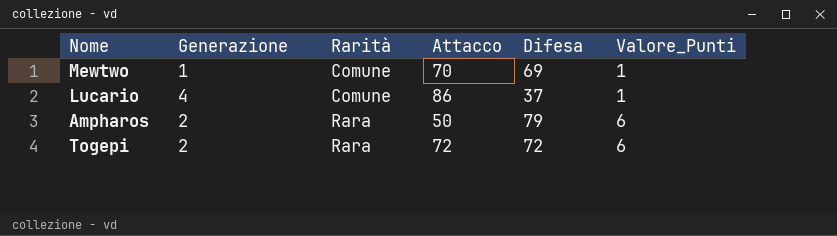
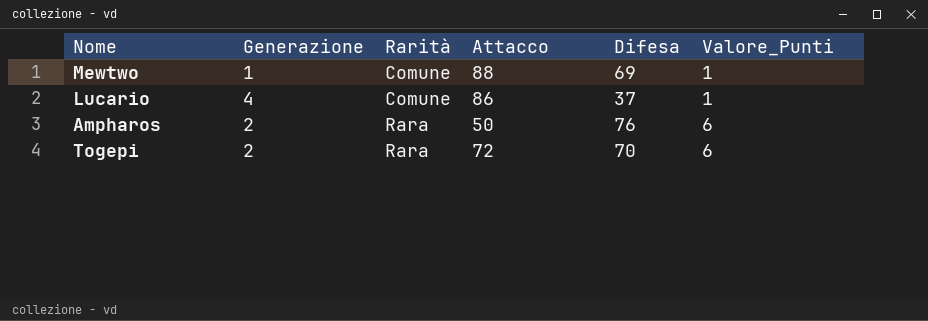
Mewtwo | Attacco: 70 -> 88
Ampharos | Difesa: 79 -> 76
Togepi | Difesa: 72 -> 70

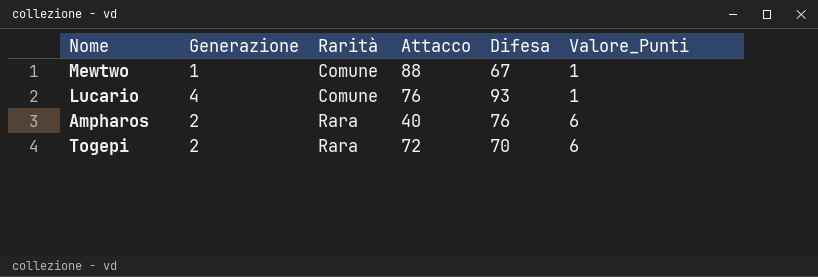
Mewtwo | Difesa: 69 -> 67
Lucario | Attacco: 86 -> 76
Lucario | Difesa: 37 -> 93
Ampharos | Attacco: 50 -> 40

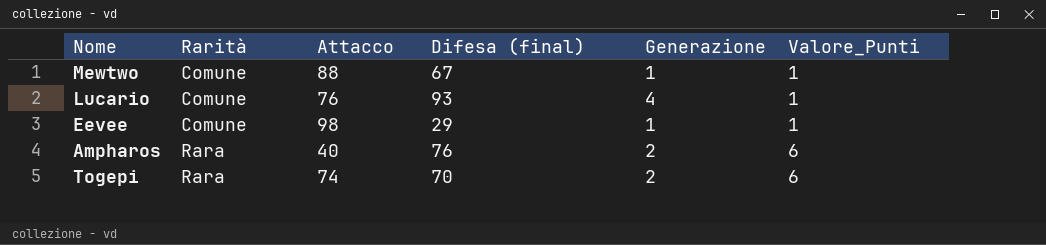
column name: Difesa -> Difesa (final)
column Generazione | position: 2 -> 5
row Eevee: none -> Comune | 98 | 29 | 1 | 1
Togepi | Attacco: 72 -> 74

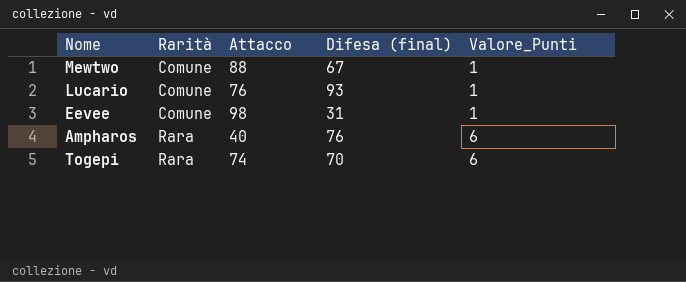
column Generazione | position: 5 -> none
Eevee | Difesa (final): 29 -> 31

